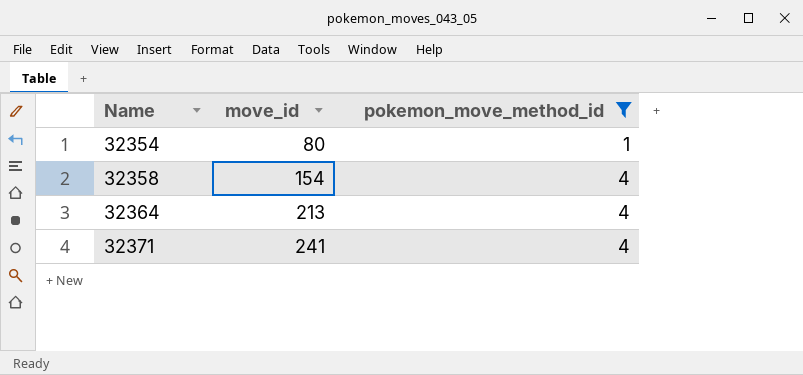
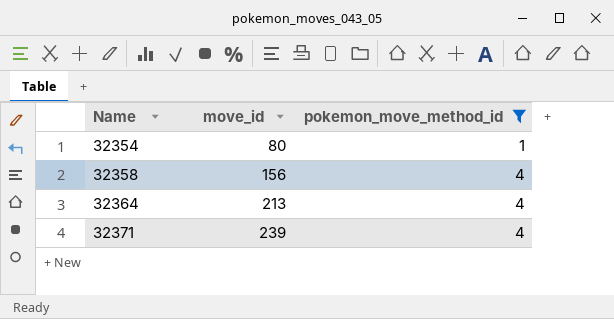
32358 | move_id: 154 -> 156
32371 | move_id: 241 -> 239

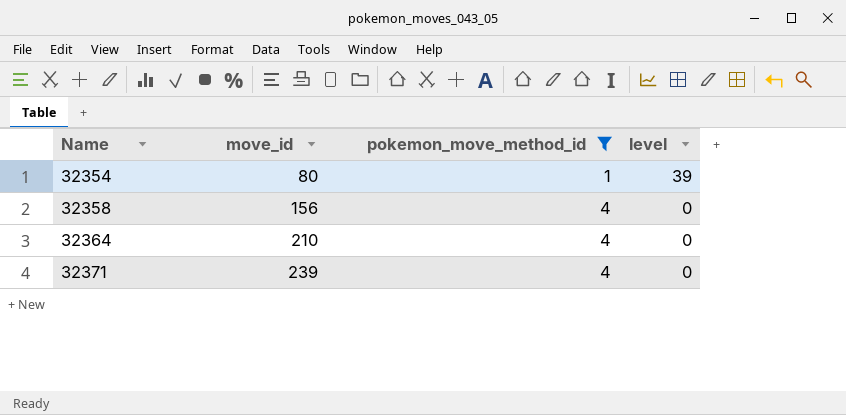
column level | position: none -> 4
32364 | move_id: 213 -> 210

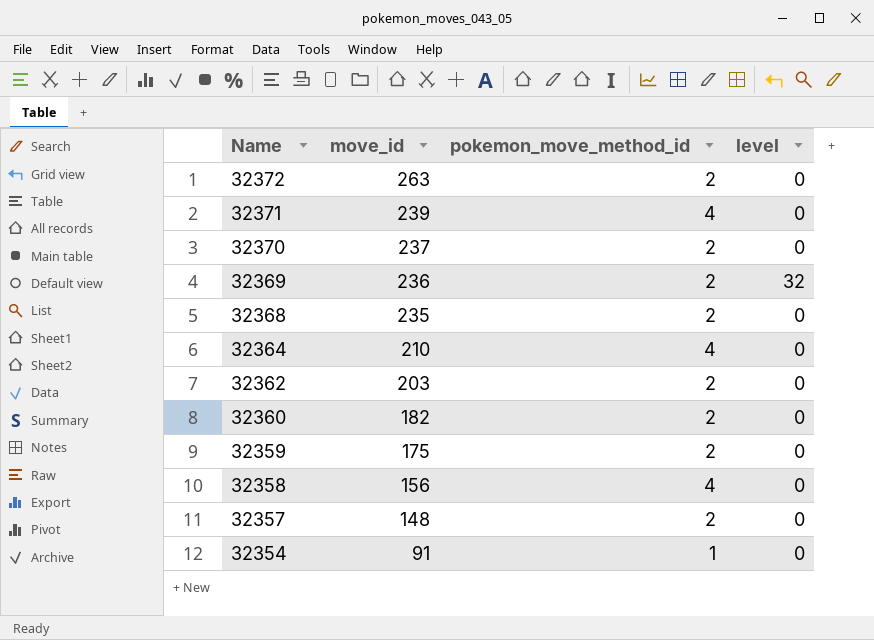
filter: pokemon_move_method_id != 2 -> none
row order: Name ascending -> Name descending
32354 | move_id: 80 -> 91
32354 | level: 39 -> 0

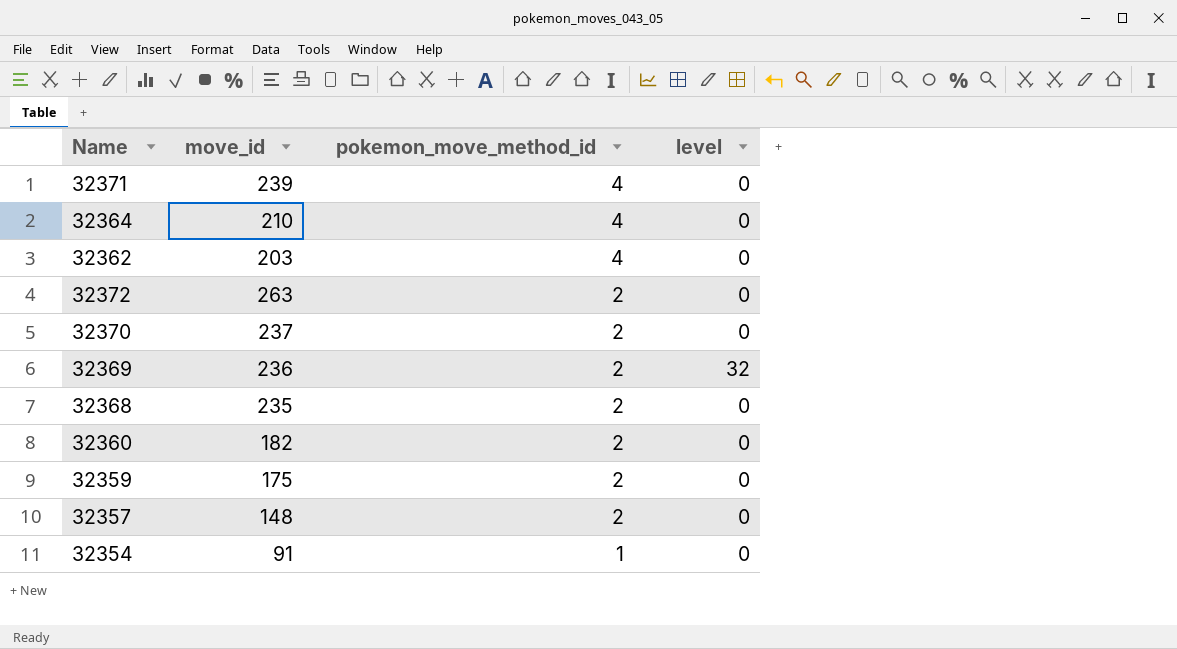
row order: Name descending -> pokemon_move_method_id descending
row 32358: 156 | 4 | 0 -> none
32362 | pokemon_move_method_id: 2 -> 4

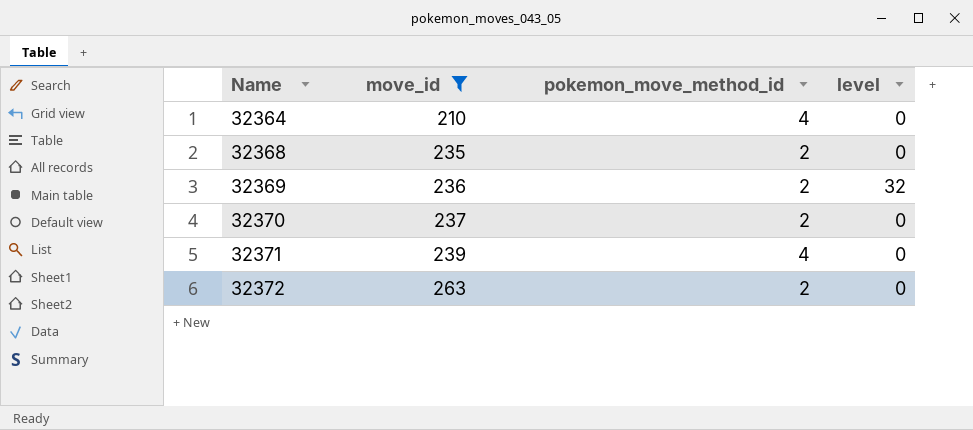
filter: none -> move_id >= 210
row order: pokemon_move_method_id descending -> Name ascending

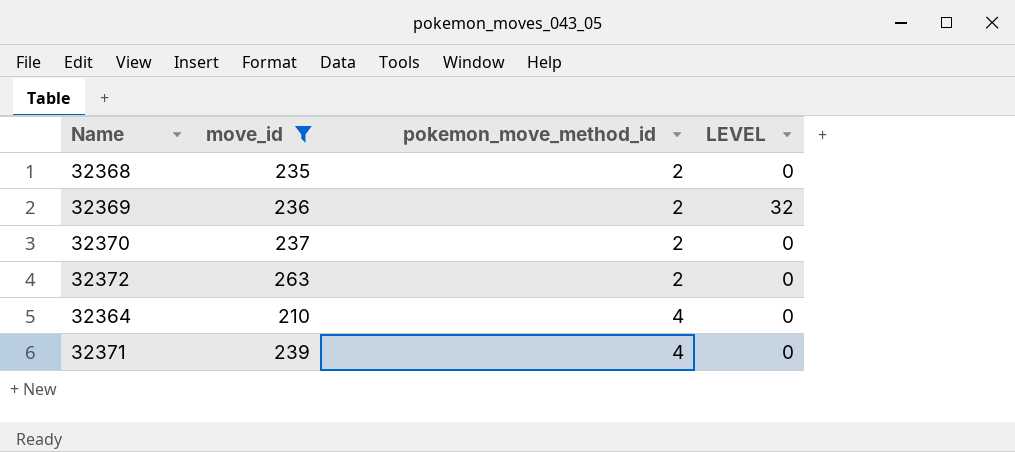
row order: Name ascending -> pokemon_move_method_id ascending
column name: level -> LEVEL

